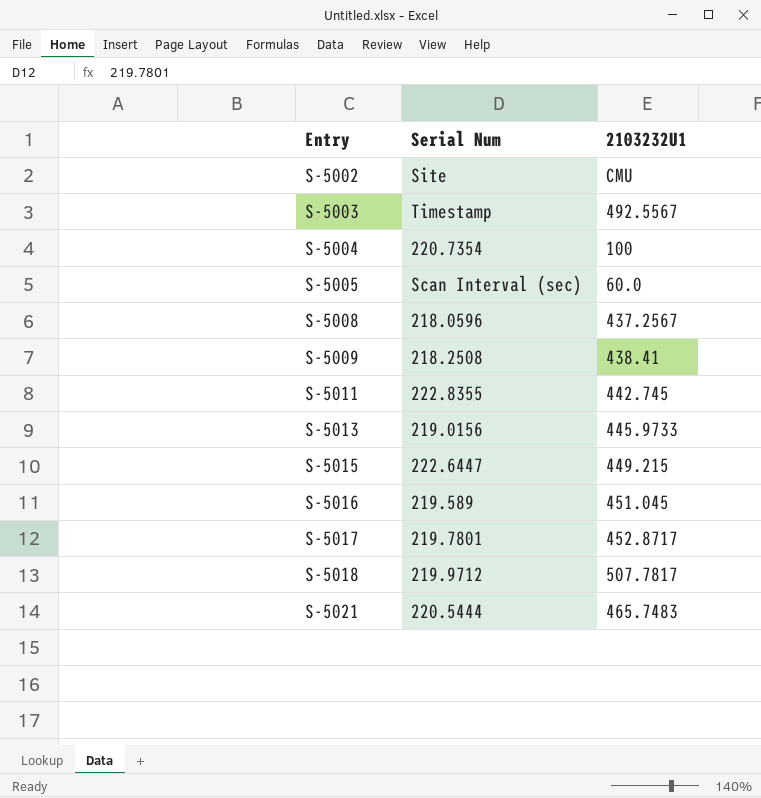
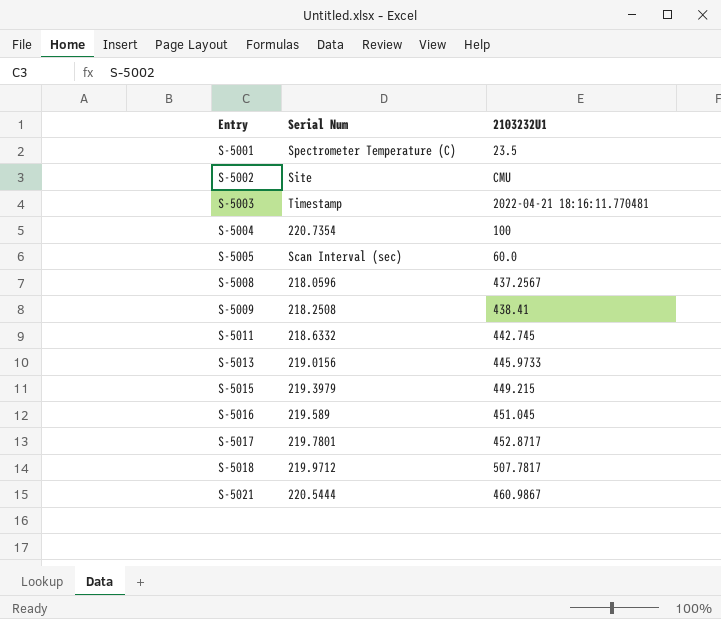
row S-5001: none -> Spectrometer Temperature (C) | 23.5
S-5003 | 2103232U1: 492.5567 -> 2022-04-21 18:16:11.770481
S-5011 | Serial Num: 222.8355 -> 218.6332
S-5015 | Serial Num: 222.6447 -> 219.3979
S-5021 | 2103232U1: 465.7483 -> 460.9867

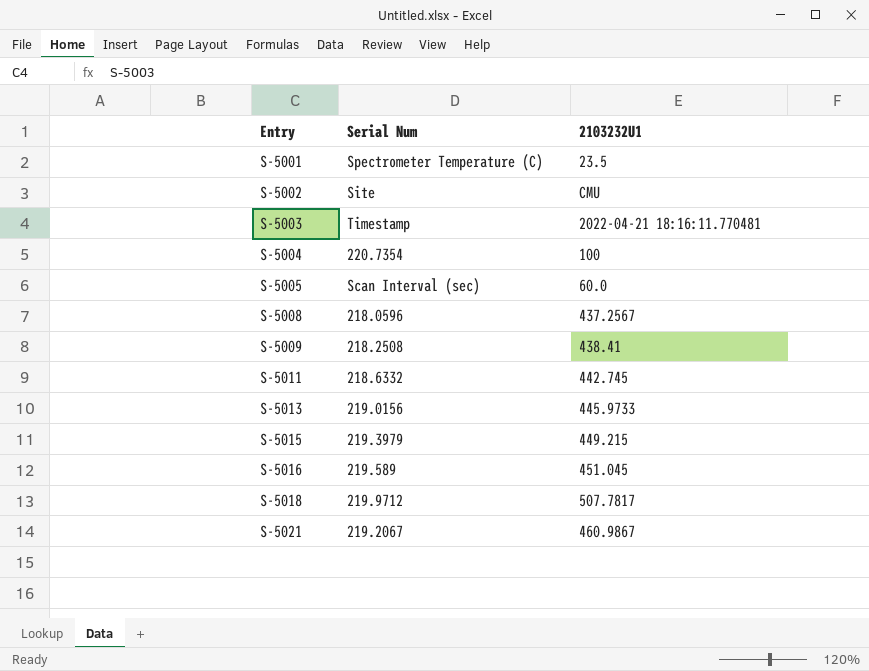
row S-5017: 219.7801 | 452.8717 -> none
S-5021 | Serial Num: 220.5444 -> 219.2067

